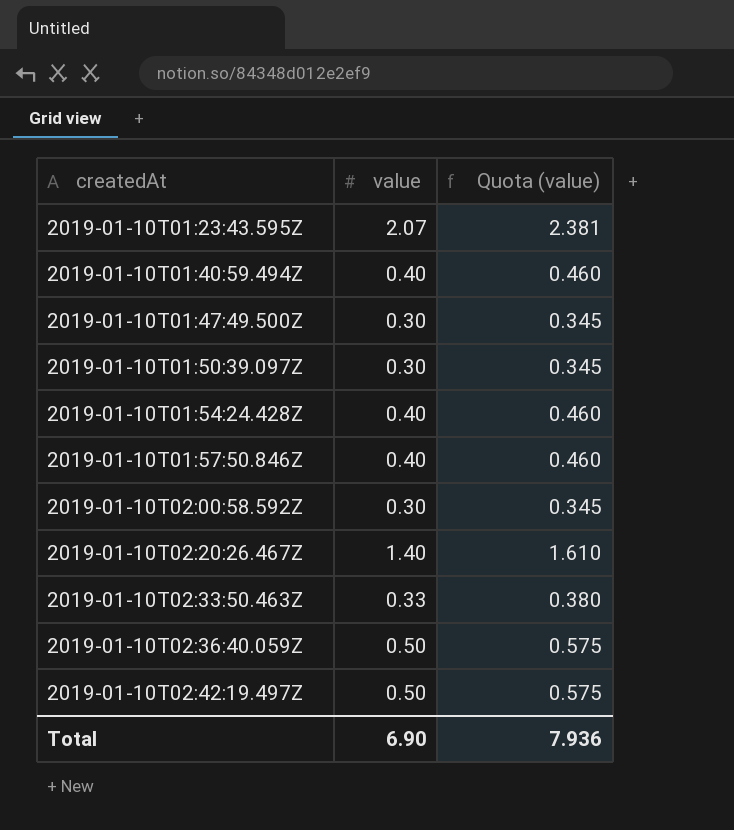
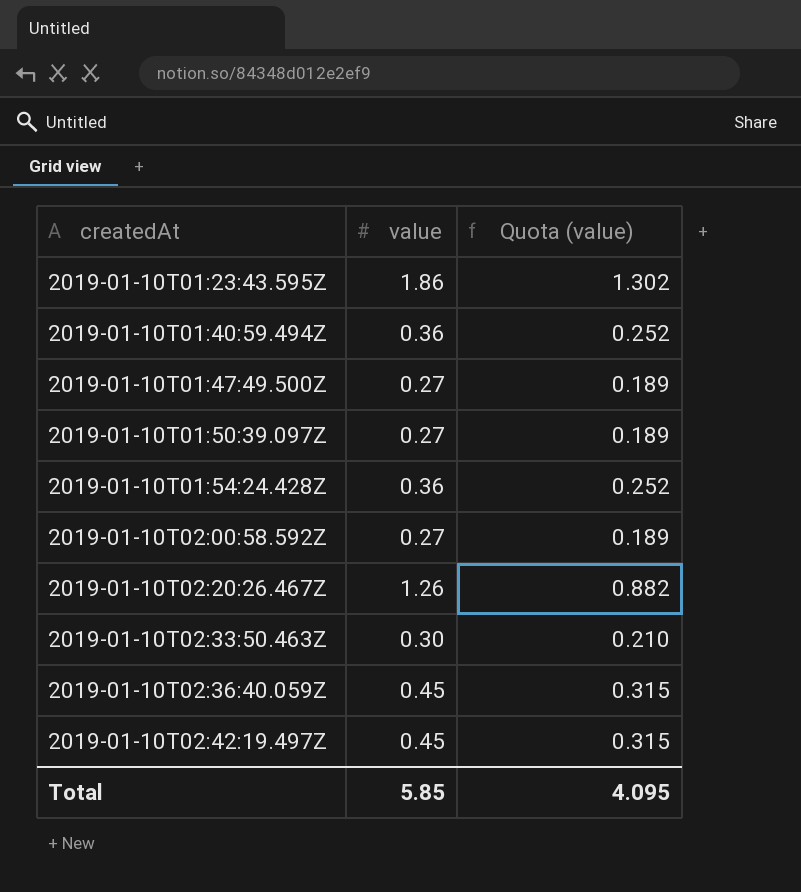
column Quota (value) | formula: [value] * 1.15 -> [value] * 0.7
row 2019-01-10T01:57:50.846Z: 0.40 | 0.460 -> none
2019-01-10T01:23:43.595Z | value: 2.07 -> 1.86
2019-01-10T01:40:59.494Z | value: 0.40 -> 0.36
2019-01-10T01:47:49.500Z | value: 0.30 -> 0.27
2019-01-10T01:50:39.097Z | value: 0.30 -> 0.27
2019-01-10T01:54:24.428Z | value: 0.40 -> 0.36
2019-01-10T02:00:58.592Z | value: 0.30 -> 0.27
2019-01-10T02:20:26.467Z | value: 1.40 -> 1.26
2019-01-10T02:33:50.463Z | value: 0.33 -> 0.30
2019-01-10T02:36:40.059Z | value: 0.50 -> 0.45
2019-01-10T02:42:19.497Z | value: 0.50 -> 0.45
Total | value: 6.90 -> 5.85
Total | Quota (value): 7.936 -> 4.095

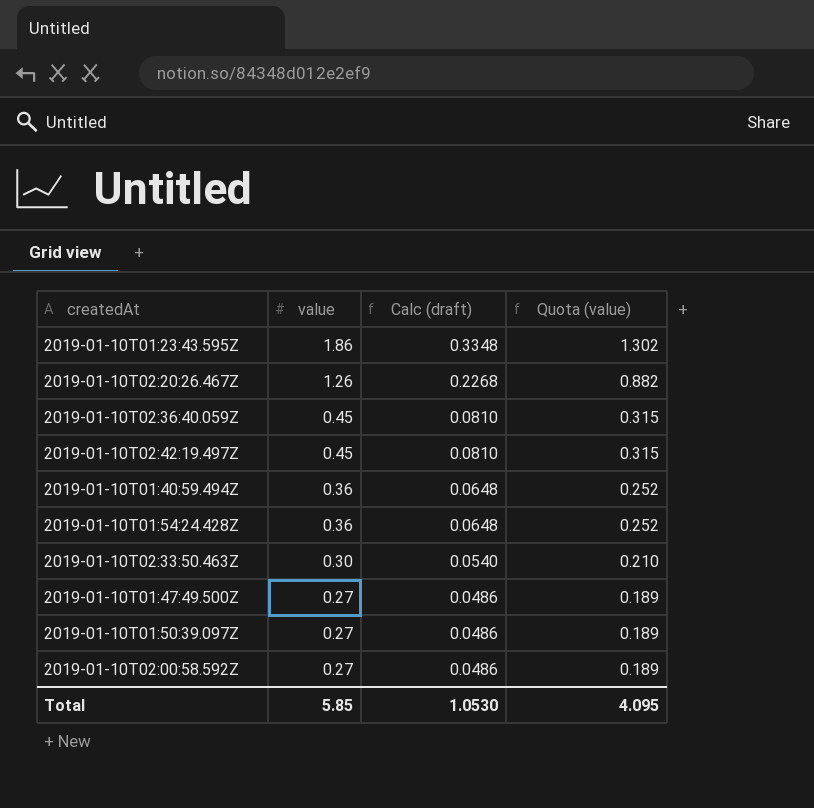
row order: createdAt ascending -> value descending
column Calc (draft) | formula: none -> [value] * 0.18

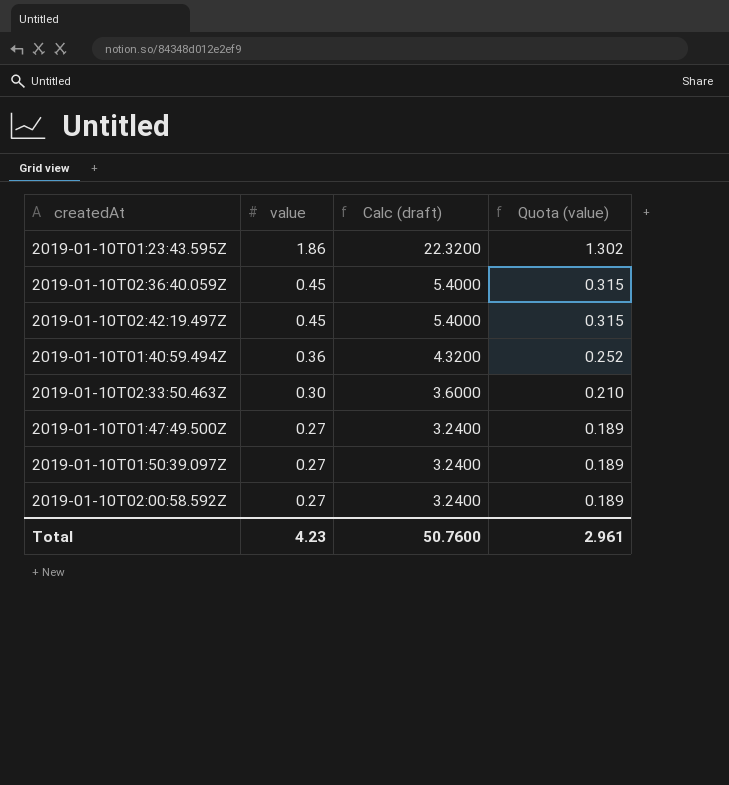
column Calc (draft) | formula: [value] * 0.18 -> [value] * 12
row 2019-01-10T02:20:26.467Z: 1.26 | 0.2268 | 0.882 -> none
row 2019-01-10T01:54:24.428Z: 0.36 | 0.0648 | 0.252 -> none
Total | value: 5.85 -> 4.23
Total | Calc (draft): 1.0530 -> 50.7600
Total | Quota (value): 4.095 -> 2.961

